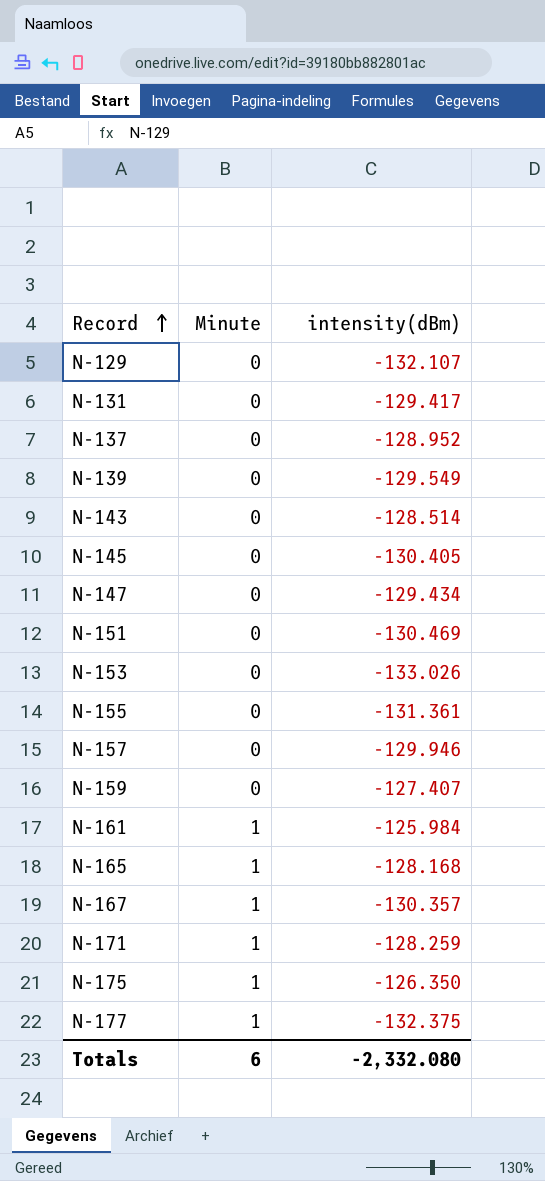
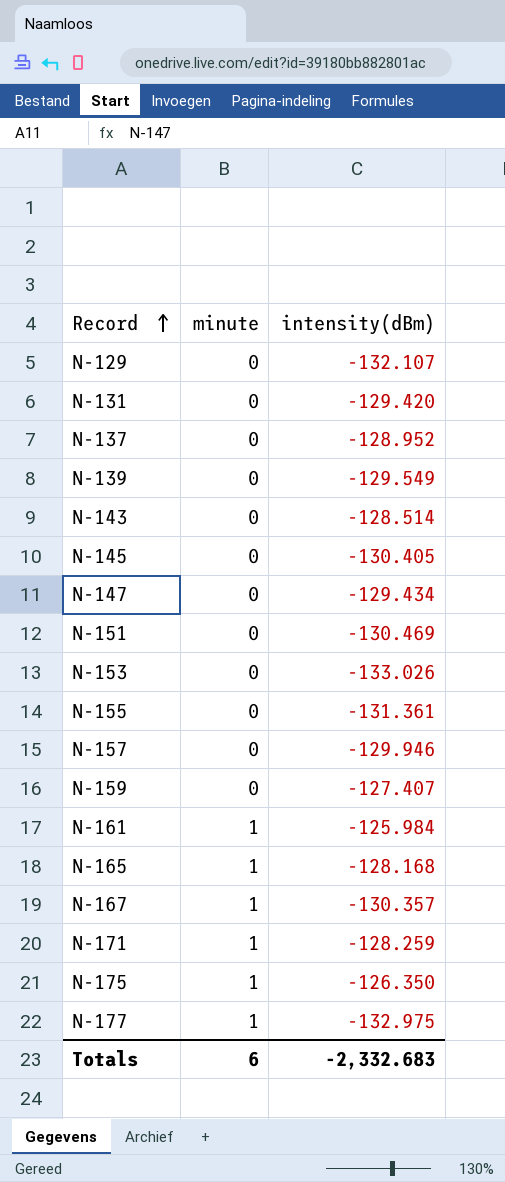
column name: Minute -> minute
N-131 | intensity(dBm): -129.417 -> -129.420
N-177 | intensity(dBm): -132.375 -> -132.975
Totals | intensity(dBm): -2,332.080 -> -2,332.683

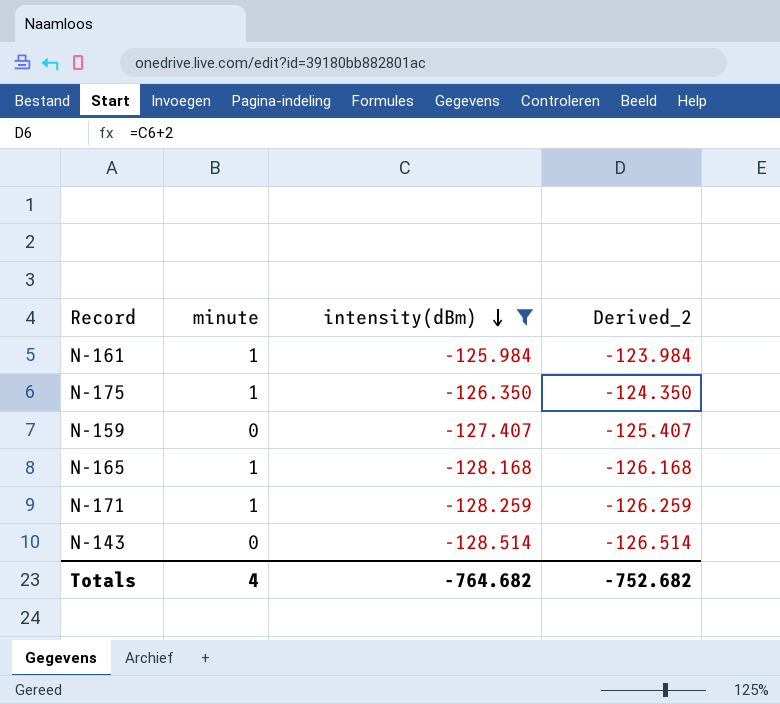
filter: none -> intensity(dBm) >= -128.514
row order: Record ascending -> intensity(dBm) descending
column Derived_2 | formula: none -> [intensity(dBm)] + 2
Totals | minute: 6 -> 4
Totals | intensity(dBm): -2,332.683 -> -764.682

